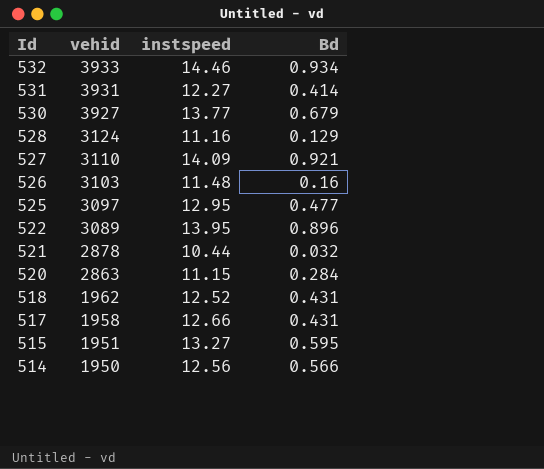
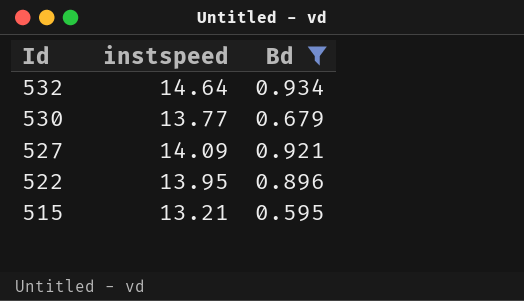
filter: none -> Bd >= 0.595
column vehid | position: 2 -> none
532 | instspeed: 14.46 -> 14.64
515 | instspeed: 13.27 -> 13.21

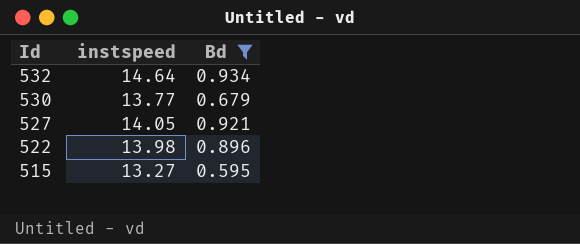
527 | instspeed: 14.09 -> 14.05
522 | instspeed: 13.95 -> 13.98
515 | instspeed: 13.21 -> 13.27

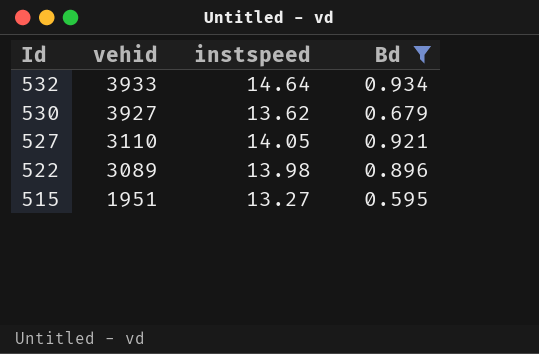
column vehid | position: none -> 2
530 | instspeed: 13.77 -> 13.62

